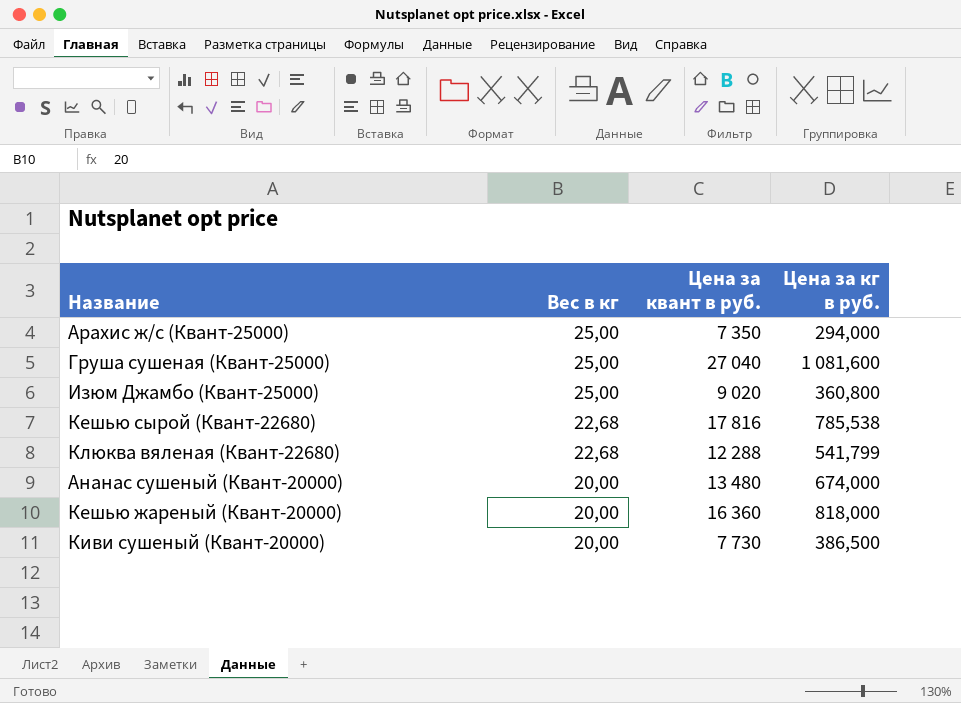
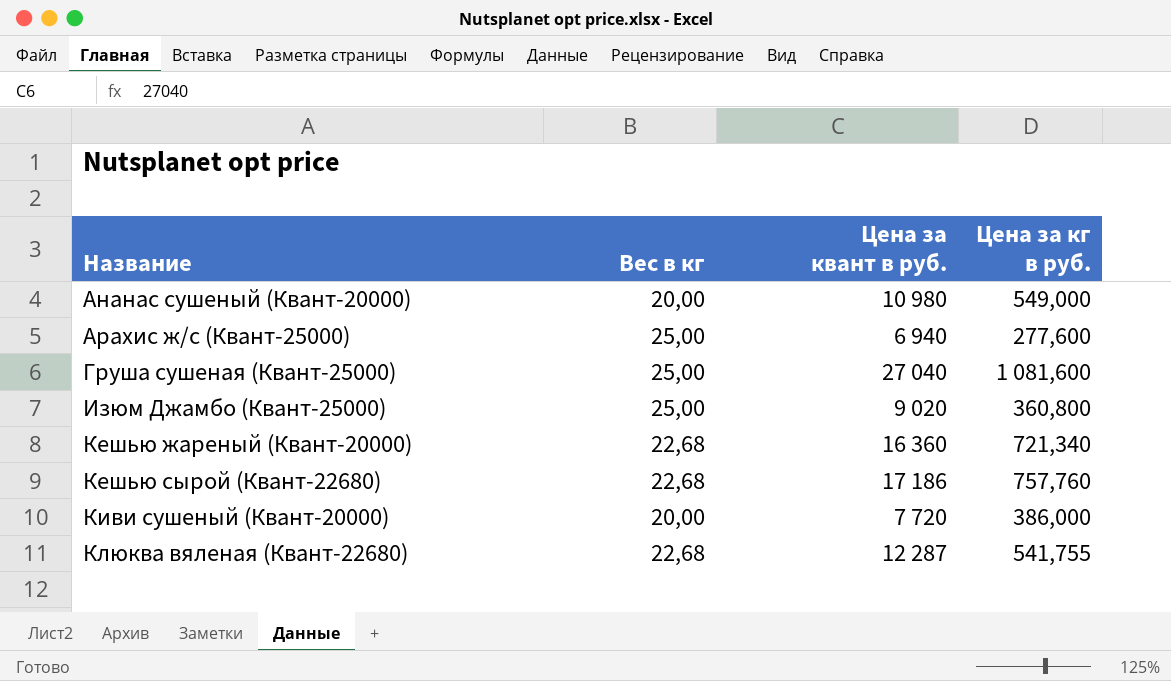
row order: Вес в кг descending -> Название ascending
Ананас сушеный (Квант-20000) | Цена за квант в руб.: 13 480 -> 10 980
Ананас сушеный (Квант-20000) | Цена за кг в руб.: 674,000 -> 549,000
Арахис ж/с (Квант-25000) | Цена за квант в руб.: 7 350 -> 6 940
Арахис ж/с (Квант-25000) | Цена за кг в руб.: 294,000 -> 277,600
Кешью жареный (Квант-20000) | Вес в кг: 20,00 -> 22,68
Кешью жареный (Квант-20000) | Цена за кг в руб.: 818,000 -> 721,340
Кешью сырой (Квант-22680) | Цена за квант в руб.: 17 816 -> 17 186
Кешью сырой (Квант-22680) | Цена за кг в руб.: 785,538 -> 757,760
Киви сушеный (Квант-20000) | Цена за квант в руб.: 7 730 -> 7 720
Киви сушеный (Квант-20000) | Цена за кг в руб.: 386,500 -> 386,000
Клюква вяленая (Квант-22680) | Цена за квант в руб.: 12 288 -> 12 287
Клюква вяленая (Квант-22680) | Цена за кг в руб.: 541,799 -> 541,755

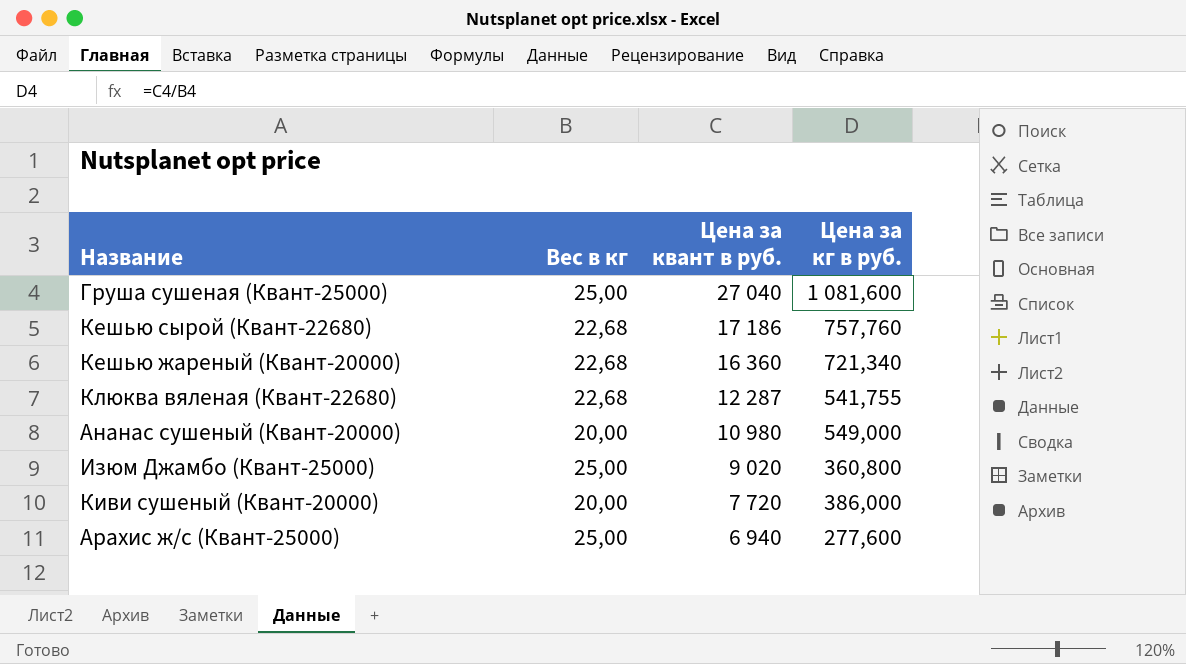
row order: Название ascending -> Цена за квант в руб. descending

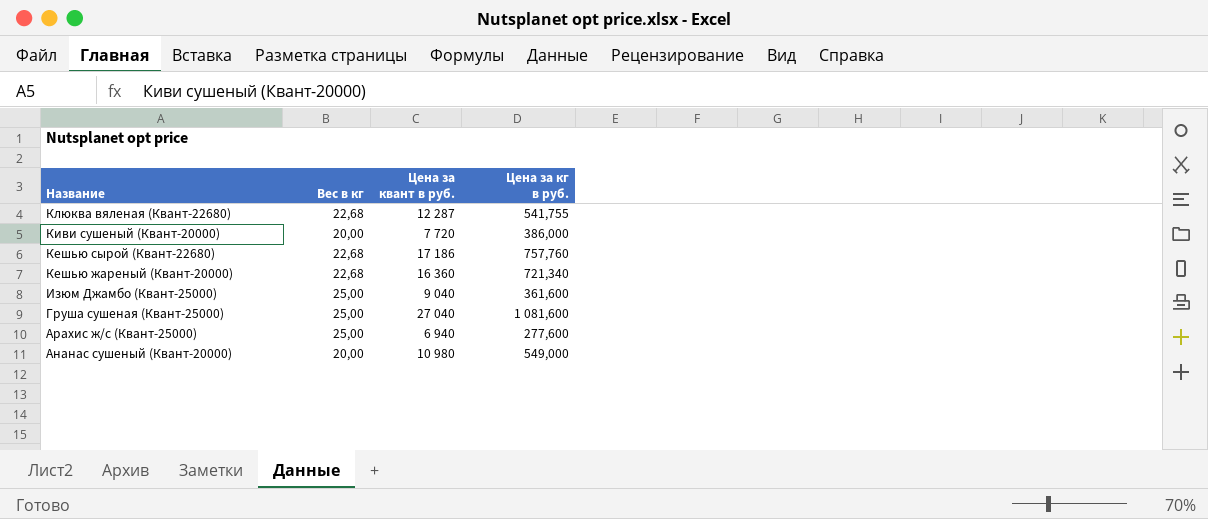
row order: Цена за квант в руб. descending -> Название descending
Изюм Джамбо (Квант-25000) | Цена за квант в руб.: 9 020 -> 9 040
Изюм Джамбо (Квант-25000) | Цена за кг в руб.: 360,800 -> 361,600

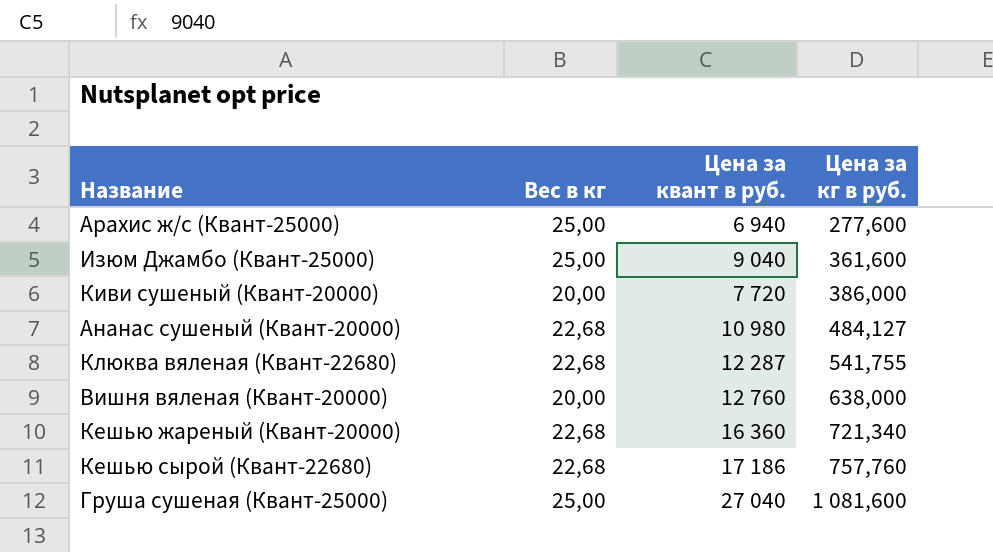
row order: Название descending -> Цена за кг в руб. ascending
Ананас сушеный (Квант-20000) | Вес в кг: 20,00 -> 22,68
Ананас сушеный (Квант-20000) | Цена за кг в руб.: 549,000 -> 484,127
row Вишня вяленая (Квант-20000): none -> 20,00 | 12 760 | 638,000

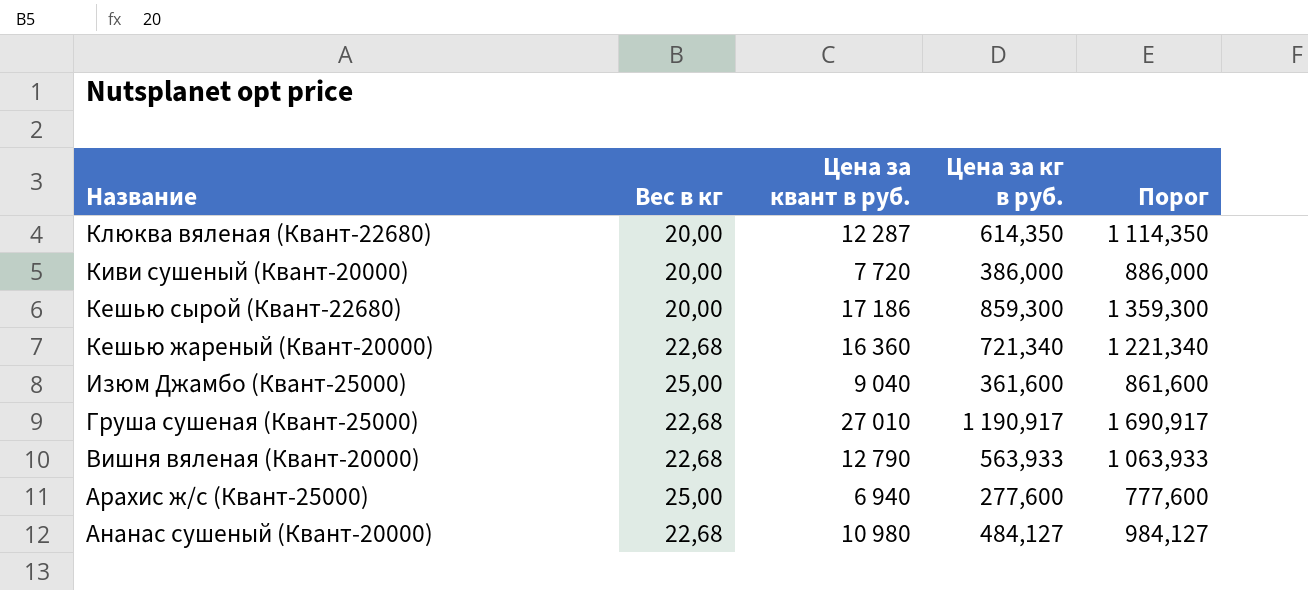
row order: Цена за кг в руб. ascending -> Название descending
column Порог | formula: none -> [Цена за кг в руб.] + 500
Клюква вяленая (Квант-22680) | Вес в кг: 22,68 -> 20,00
Клюква вяленая (Квант-22680) | Цена за кг в руб.: 541,755 -> 614,350
Кешью сырой (Квант-22680) | Вес в кг: 22,68 -> 20,00
Кешью сырой (Квант-22680) | Цена за кг в руб.: 757,760 -> 859,300
Груша сушеная (Квант-25000) | Вес в кг: 25,00 -> 22,68
Груша сушеная (Квант-25000) | Цена за квант в руб.: 27 040 -> 27 010
Груша сушеная (Квант-25000) | Цена за кг в руб.: 1 081,600 -> 1 190,917
Вишня вяленая (Квант-20000) | Вес в кг: 20,00 -> 22,68
Вишня вяленая (Квант-20000) | Цена за квант в руб.: 12 760 -> 12 790
Вишня вяленая (Квант-20000) | Цена за кг в руб.: 638,000 -> 563,933

